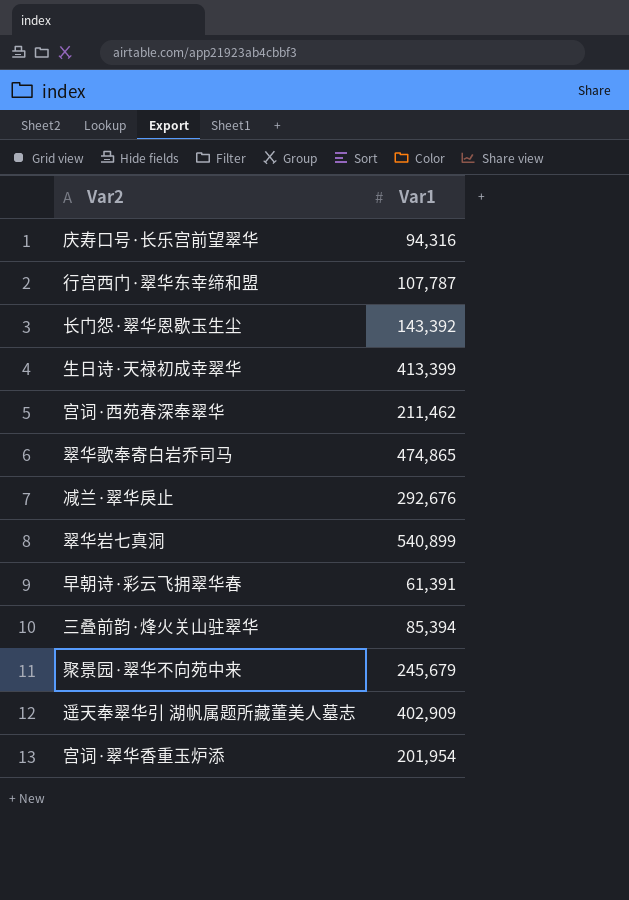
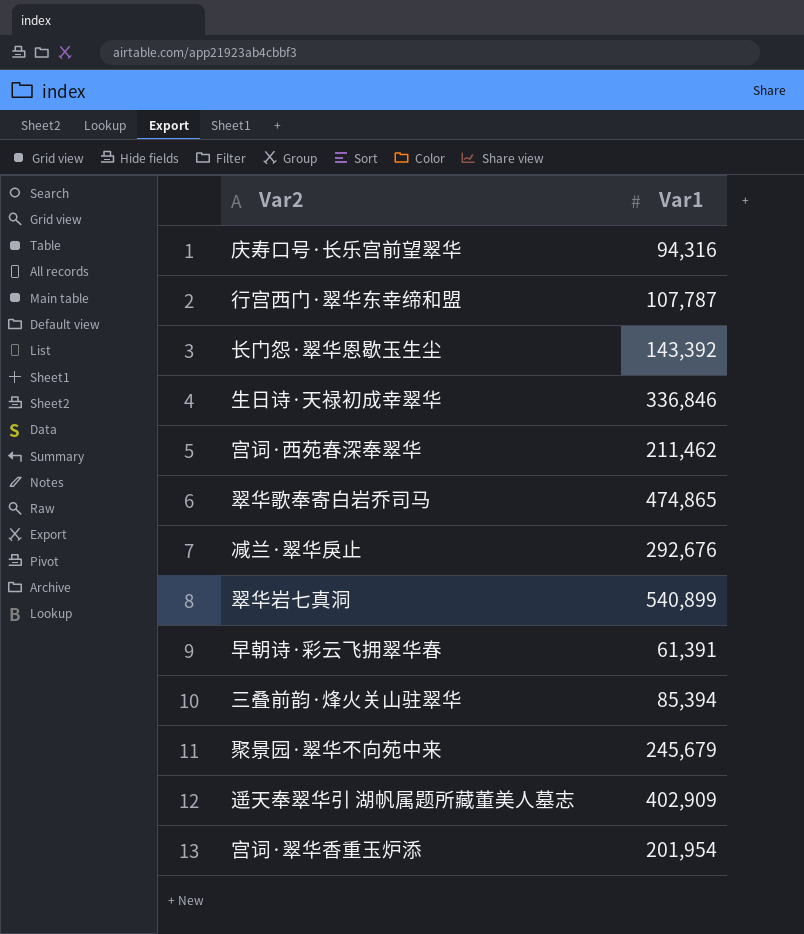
生日诗·天禄初成幸翠华 | Var1: 413,399 -> 336,846

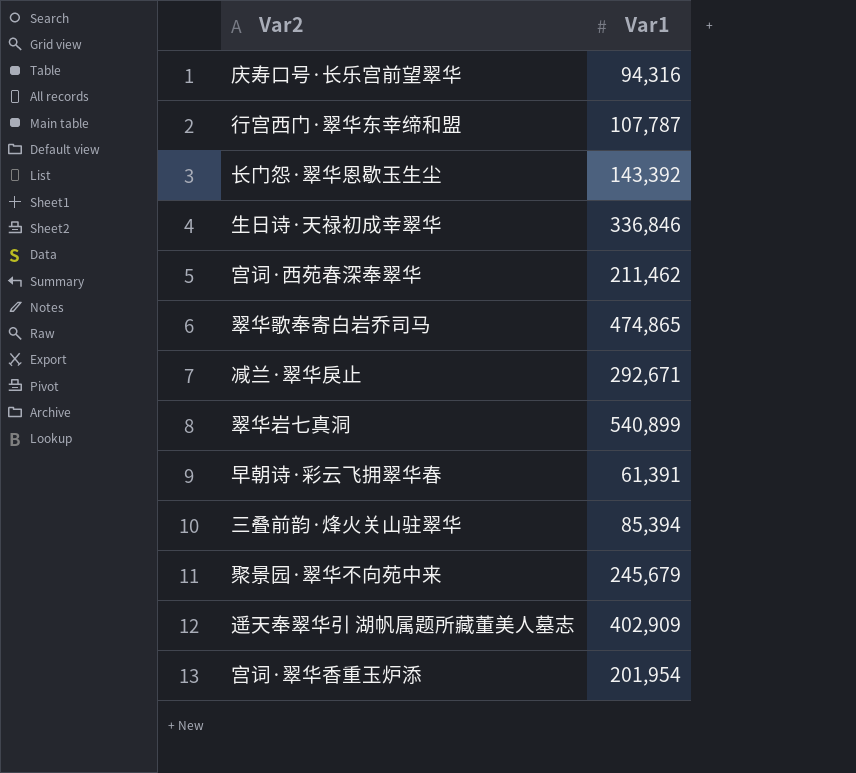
减兰·翠华戾止 | Var1: 292,676 -> 292,671

